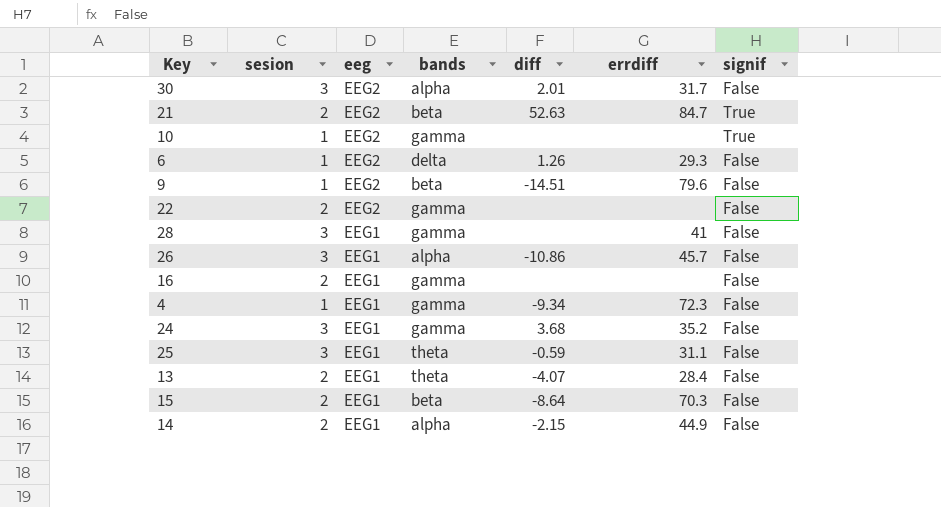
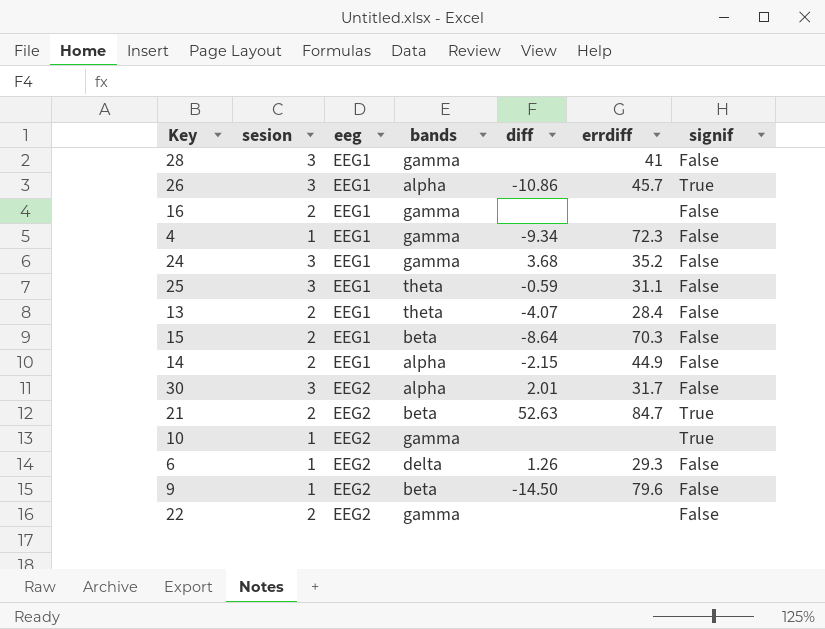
row order: eeg descending -> eeg ascending
26 | signif: False -> True
9 | diff: -14.51 -> -14.50

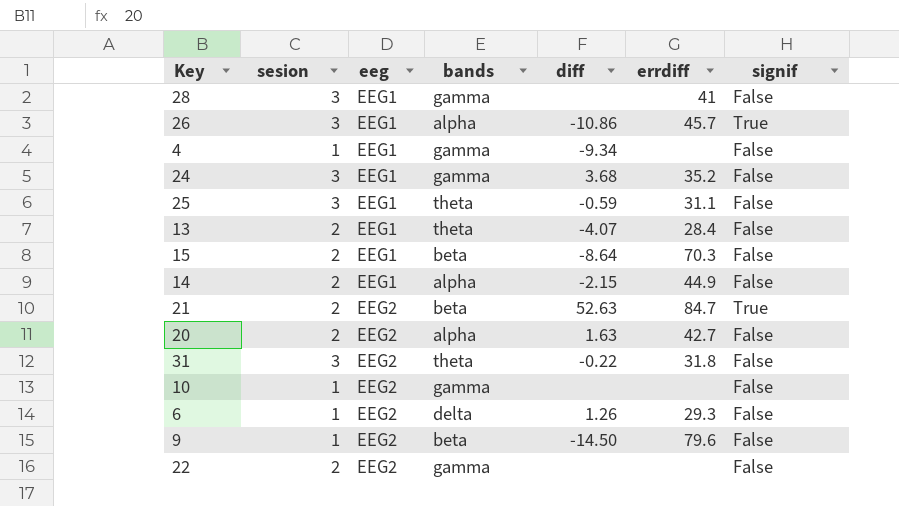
row 16: 2 | EEG1 | gamma | none | none | False -> none
row 30: 3 | EEG2 | alpha | 2.01 | 31.7 | False -> none
4 | errdiff: 72.3 -> none
row 20: none -> 2 | EEG2 | alpha | 1.63 | 42.7 | False
row 31: none -> 3 | EEG2 | theta | -0.22 | 31.8 | False
10 | signif: True -> False

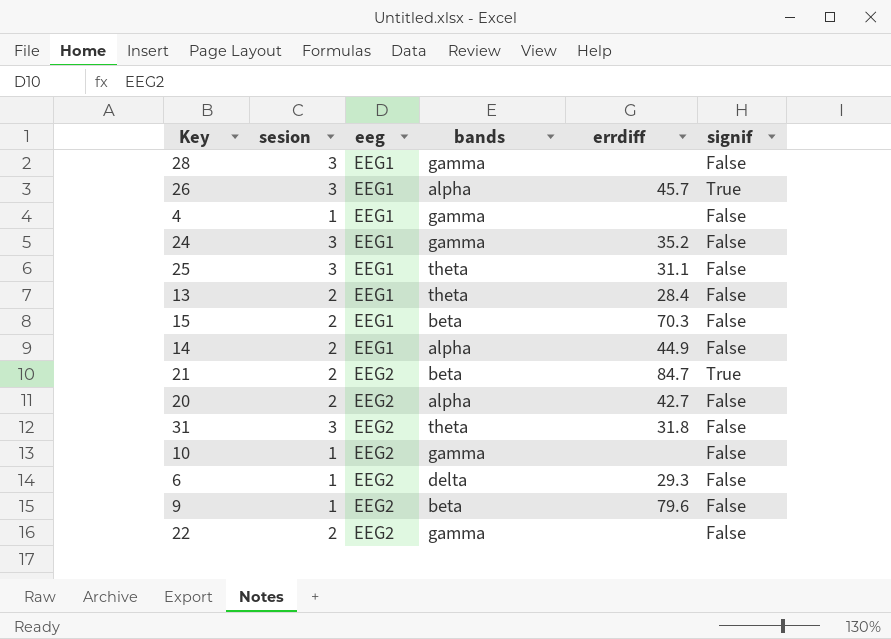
column diff | position: 5 -> none
28 | errdiff: 41 -> none

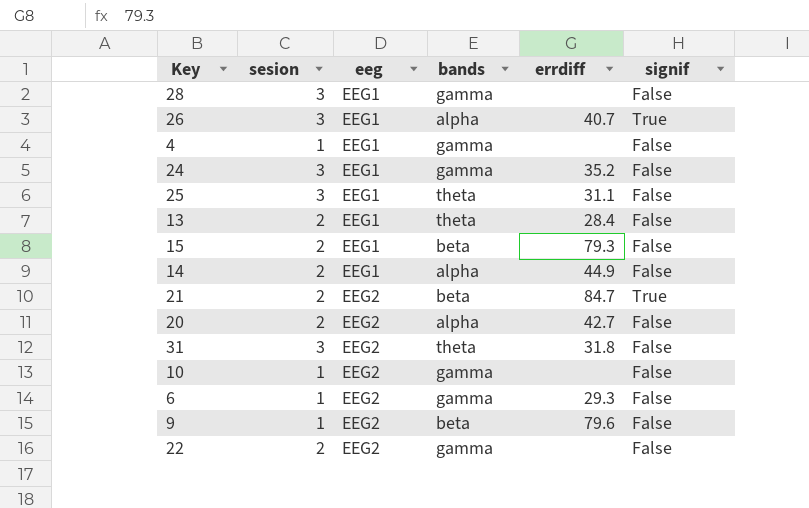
26 | errdiff: 45.7 -> 40.7
15 | errdiff: 70.3 -> 79.3
6 | bands: delta -> gamma

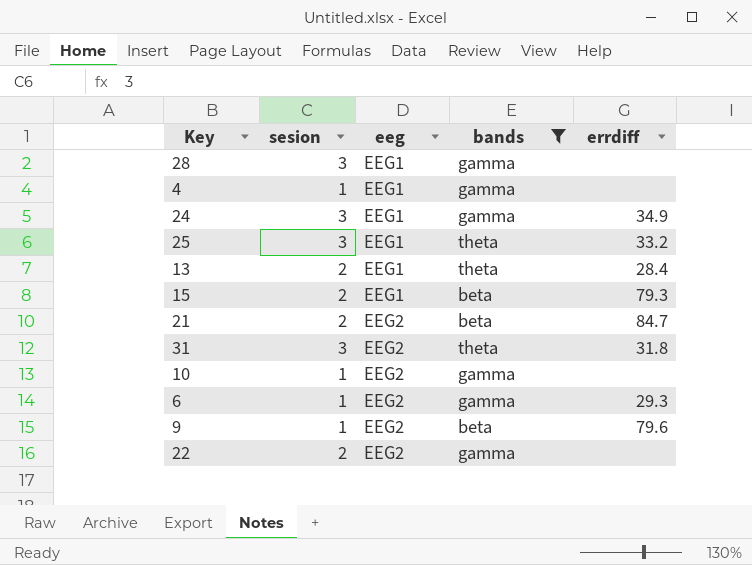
filter: none -> bands != alpha
column signif | position: 6 -> none
24 | errdiff: 35.2 -> 34.9
25 | errdiff: 31.1 -> 33.2

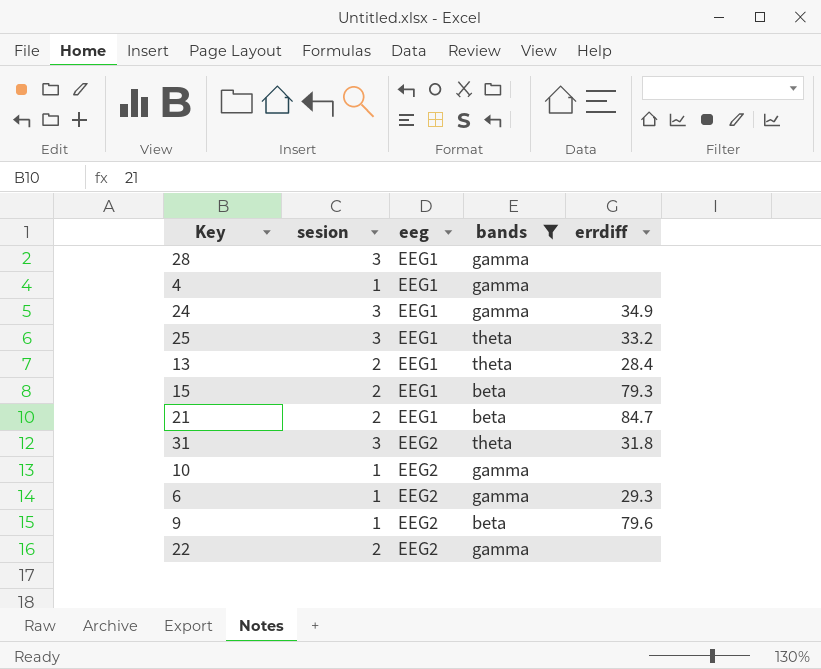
21 | eeg: EEG2 -> EEG1

